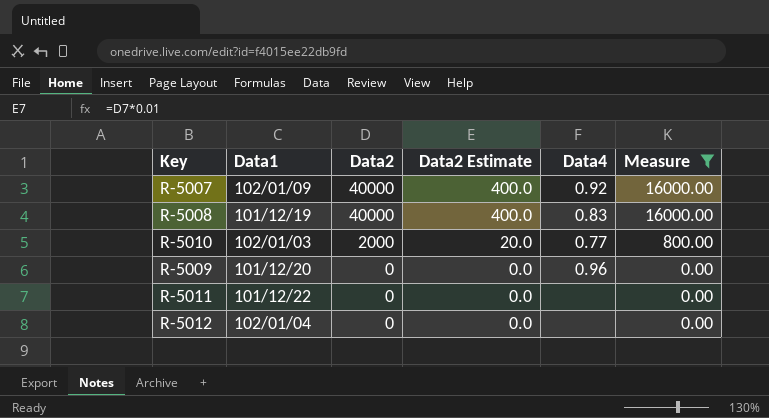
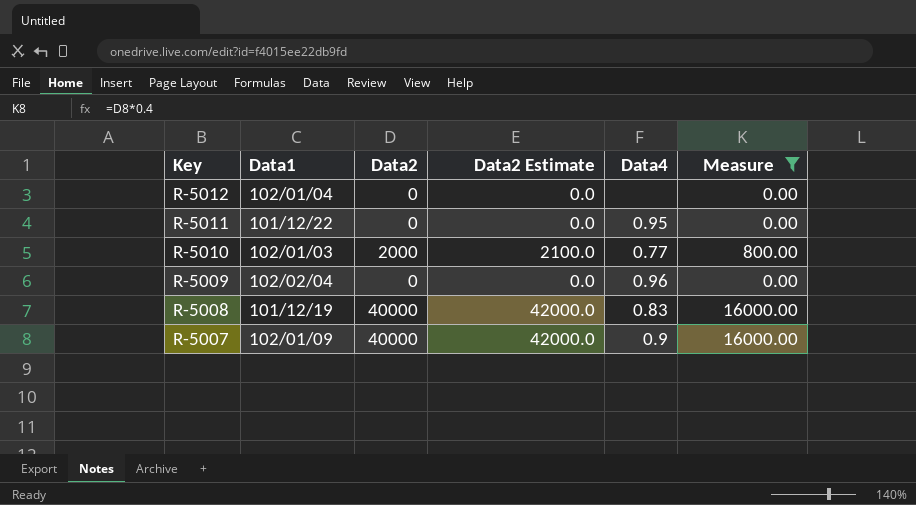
row order: Data2 descending -> Key descending
column Data2 Estimate | formula: [Data2] * 0.01 -> [Data2] * 1.05
R-5011 | Data4: none -> 0.95
R-5009 | Data1: 101/12/20 -> 102/02/04
R-5007 | Data4: 0.92 -> 0.9

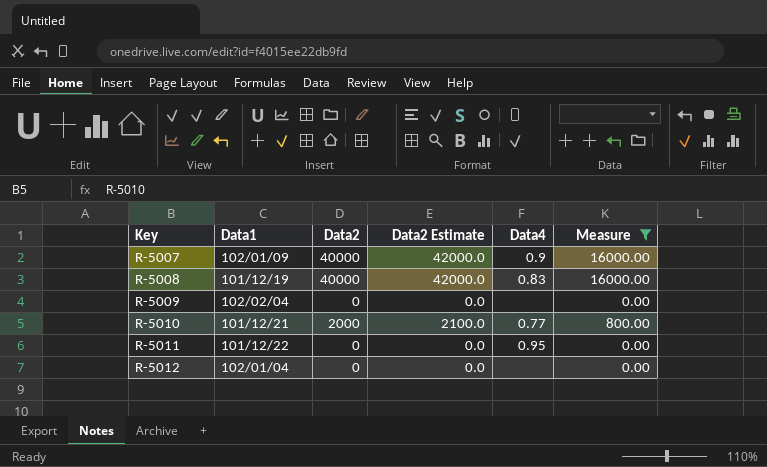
row order: Key descending -> Key ascending
R-5009 | Data4: 0.96 -> none
R-5010 | Data1: 102/01/03 -> 101/12/21

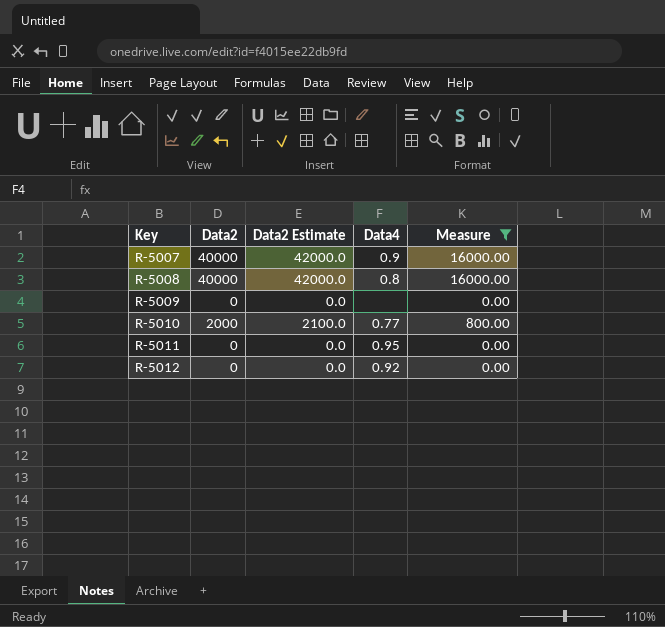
column Data1 | position: 2 -> none
R-5008 | Data4: 0.83 -> 0.8
R-5012 | Data4: none -> 0.92

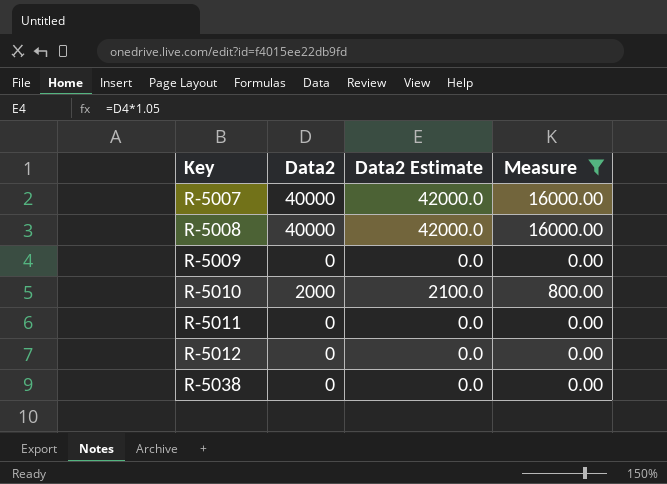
column Data4 | position: 4 -> none
row R-5038: none -> 0 | 0.0 | 0.00

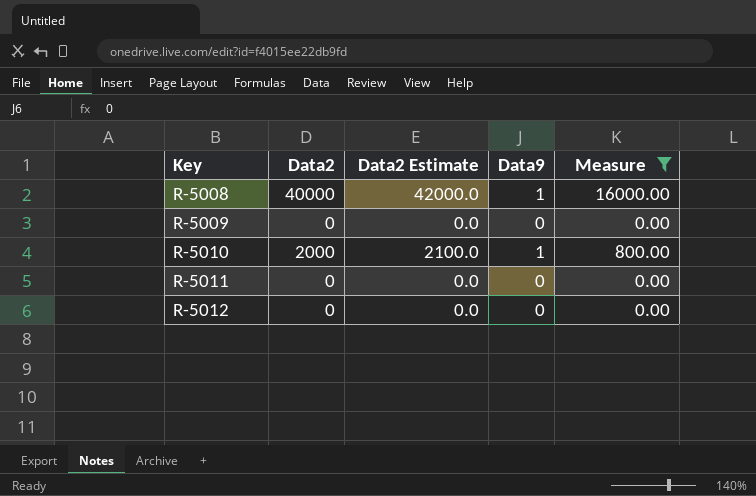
column Data9 | position: none -> 4
row R-5007: 40000 | 42000.0 | 16000.00 -> none
row R-5038: 0 | 0.0 | 0.00 -> none

